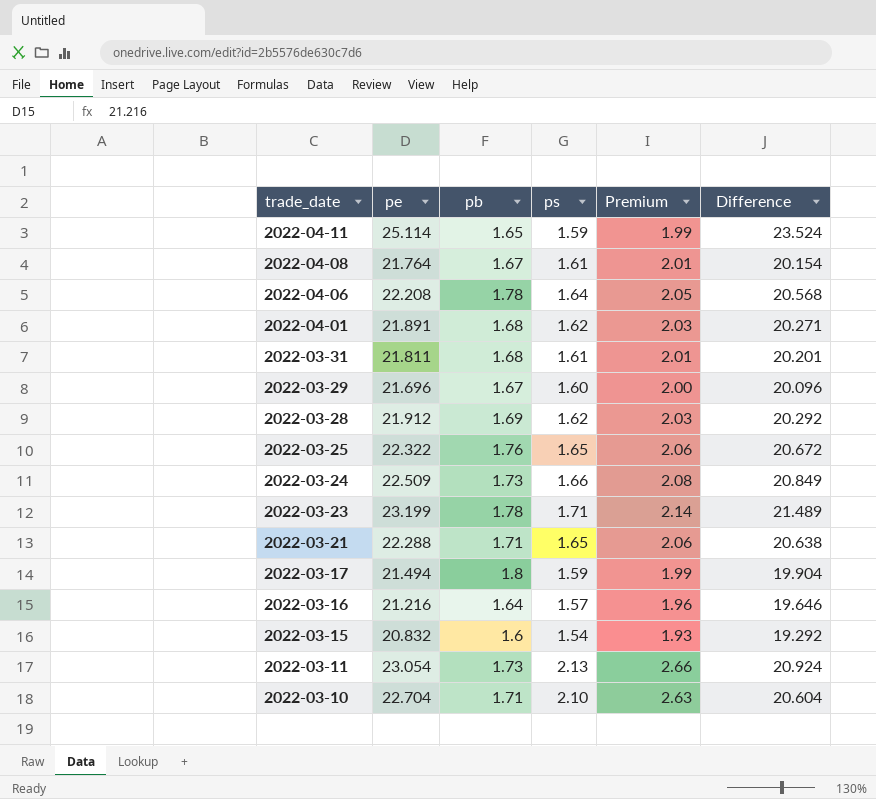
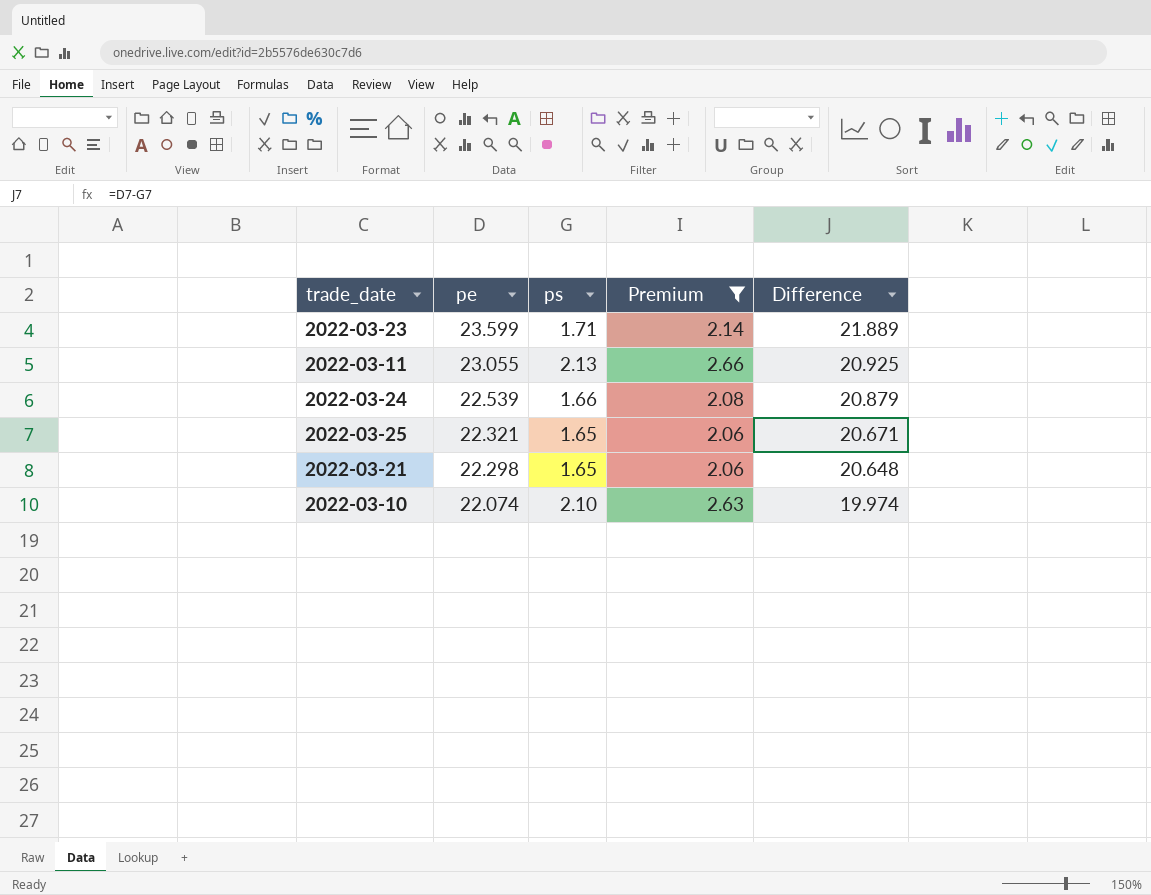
filter: none -> Premium >= 2.06
row order: trade_date descending -> pe descending
column pb | position: 3 -> none
2022-03-23 | pe: 23.199 -> 23.599
2022-03-23 | Difference: 21.489 -> 21.889
2022-03-11 | pe: 23.054 -> 23.055
2022-03-11 | Difference: 20.924 -> 20.925
2022-03-24 | pe: 22.509 -> 22.539
2022-03-24 | Difference: 20.849 -> 20.879
2022-03-25 | pe: 22.322 -> 22.321
2022-03-25 | Difference: 20.672 -> 20.671
2022-03-21 | pe: 22.288 -> 22.298
2022-03-21 | Difference: 20.638 -> 20.648
2022-03-10 | pe: 22.704 -> 22.074
2022-03-10 | Difference: 20.604 -> 19.974

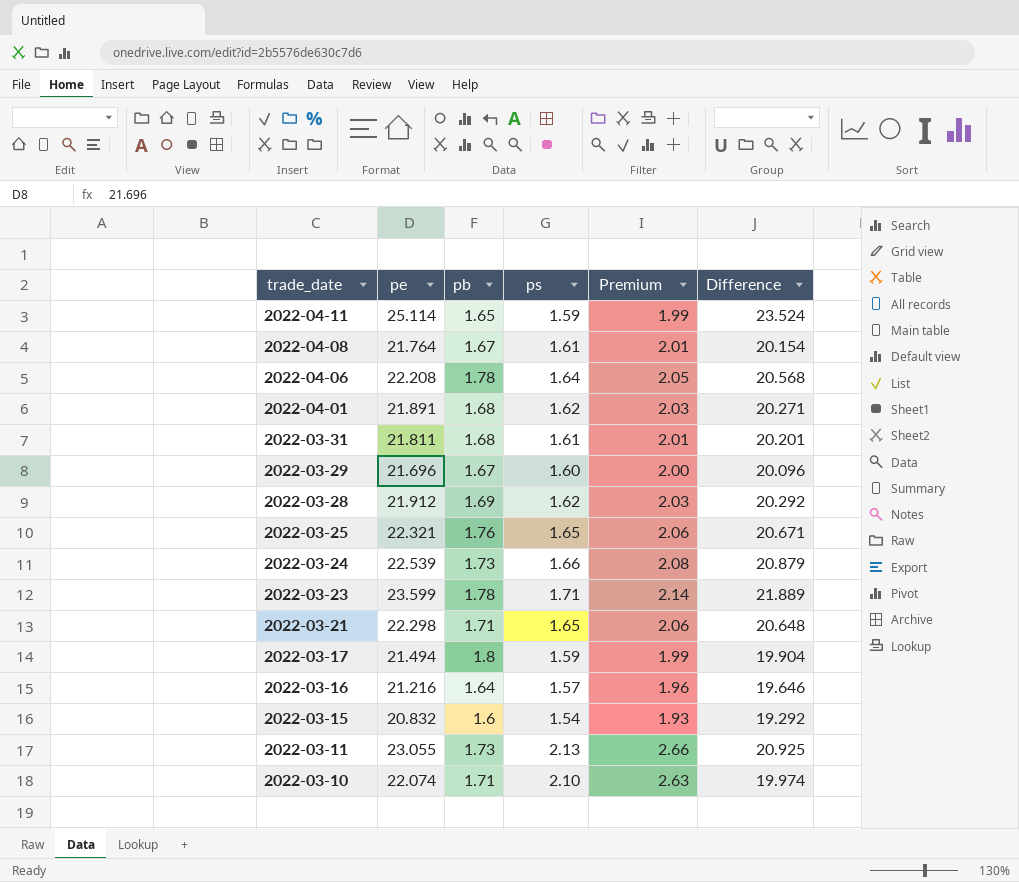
filter: Premium >= 2.06 -> none
row order: pe descending -> trade_date descending
column pb | position: none -> 3

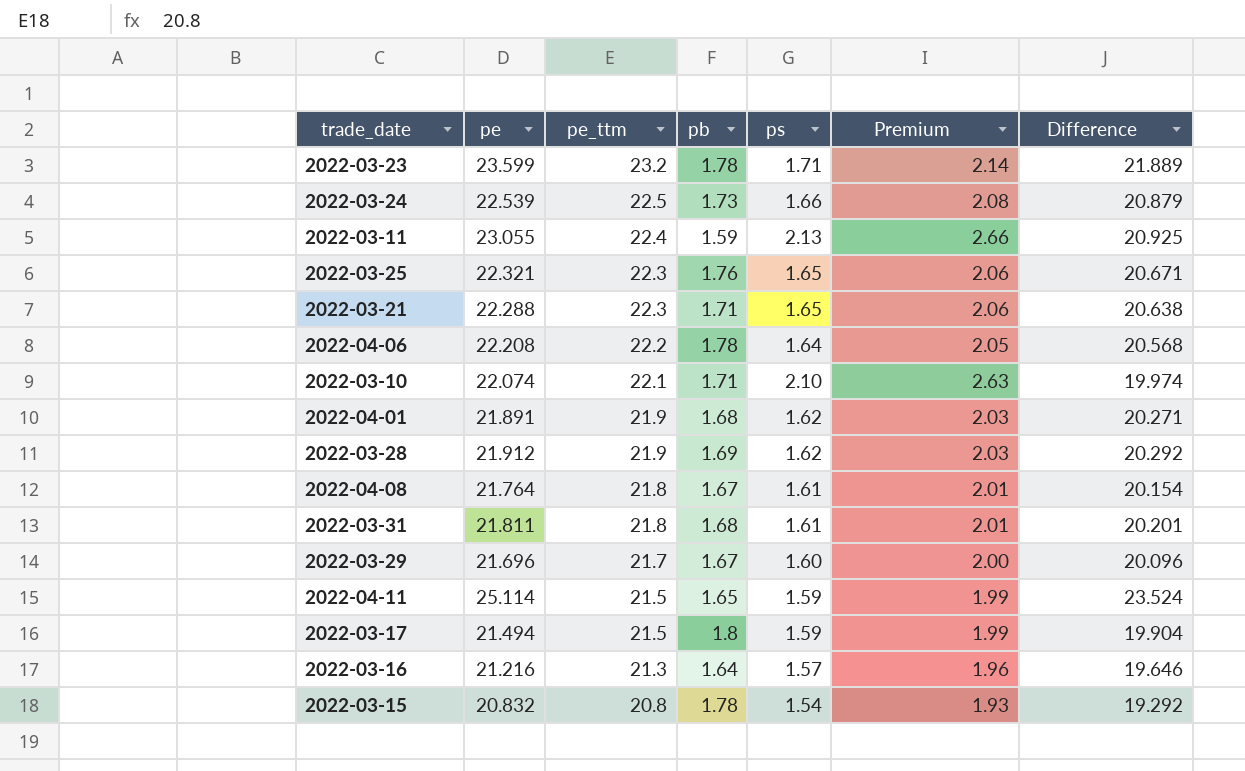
row order: trade_date descending -> pe_ttm descending
column pe_ttm | position: none -> 3
2022-03-11 | pb: 1.73 -> 1.59
2022-03-21 | pe: 22.298 -> 22.288
2022-03-21 | Difference: 20.648 -> 20.638
2022-03-15 | pb: 1.6 -> 1.78

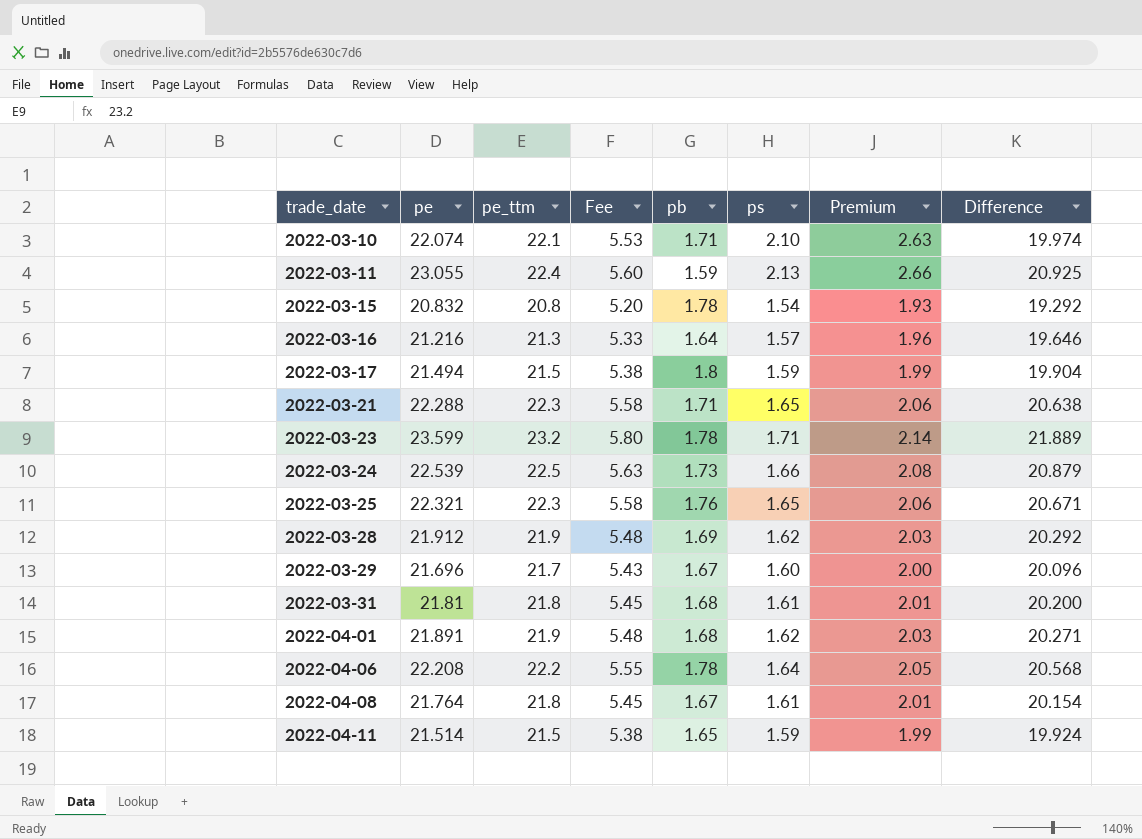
row order: pe_ttm descending -> trade_date ascending
column Fee | formula: none -> [pe_ttm] * 0.25
2022-03-31 | pe: 21.811 -> 21.81
2022-03-31 | Difference: 20.201 -> 20.200
2022-04-11 | pe: 25.114 -> 21.514
2022-04-11 | Difference: 23.524 -> 19.924

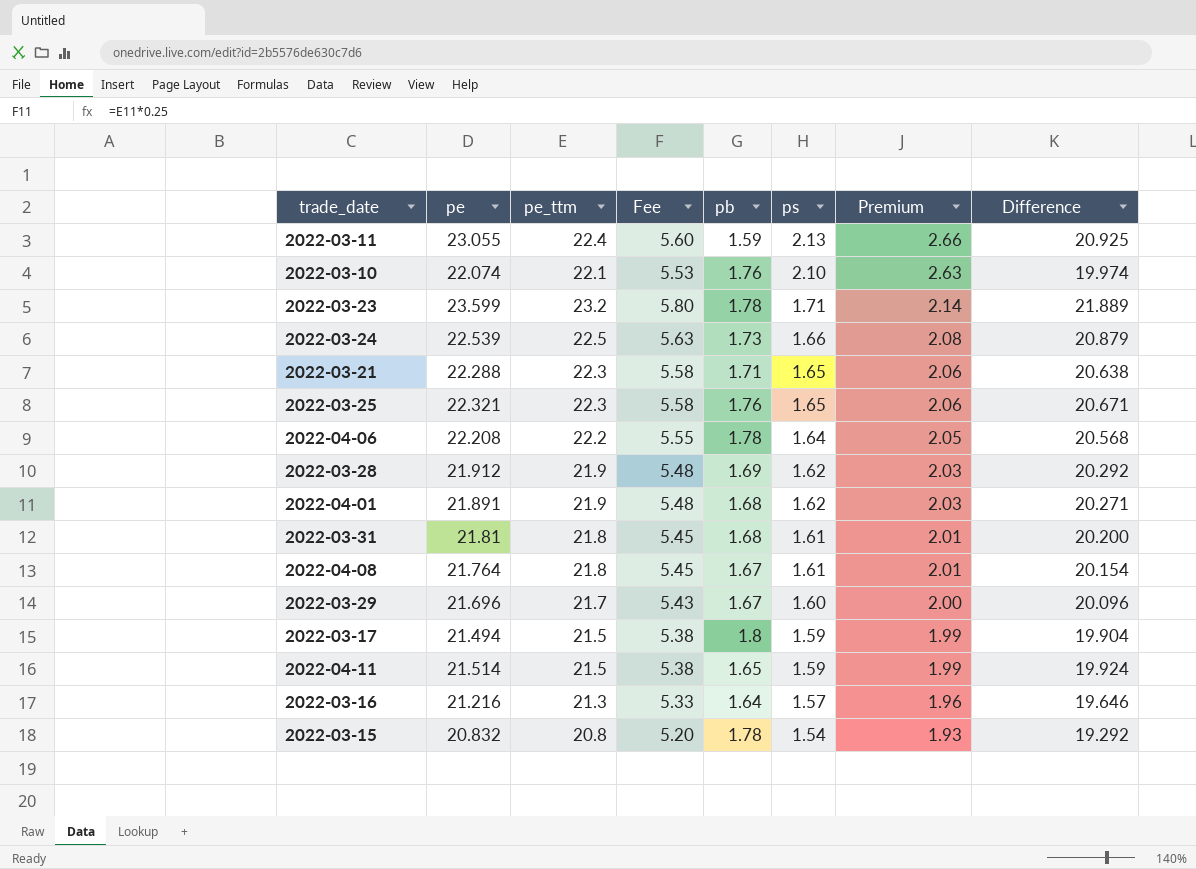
row order: trade_date ascending -> ps descending
2022-03-10 | pb: 1.71 -> 1.76

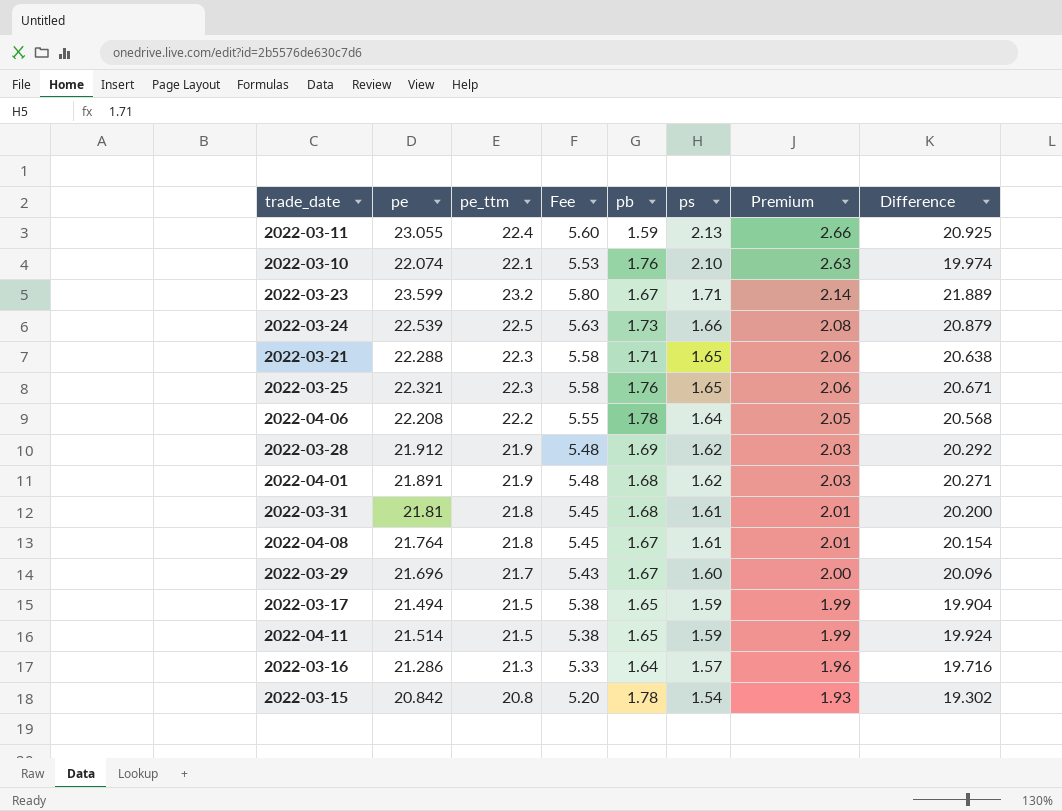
2022-03-23 | pb: 1.78 -> 1.67
2022-03-17 | pb: 1.8 -> 1.65
2022-03-16 | pe: 21.216 -> 21.286
2022-03-16 | Difference: 19.646 -> 19.716
2022-03-15 | pe: 20.832 -> 20.842
2022-03-15 | Difference: 19.292 -> 19.302

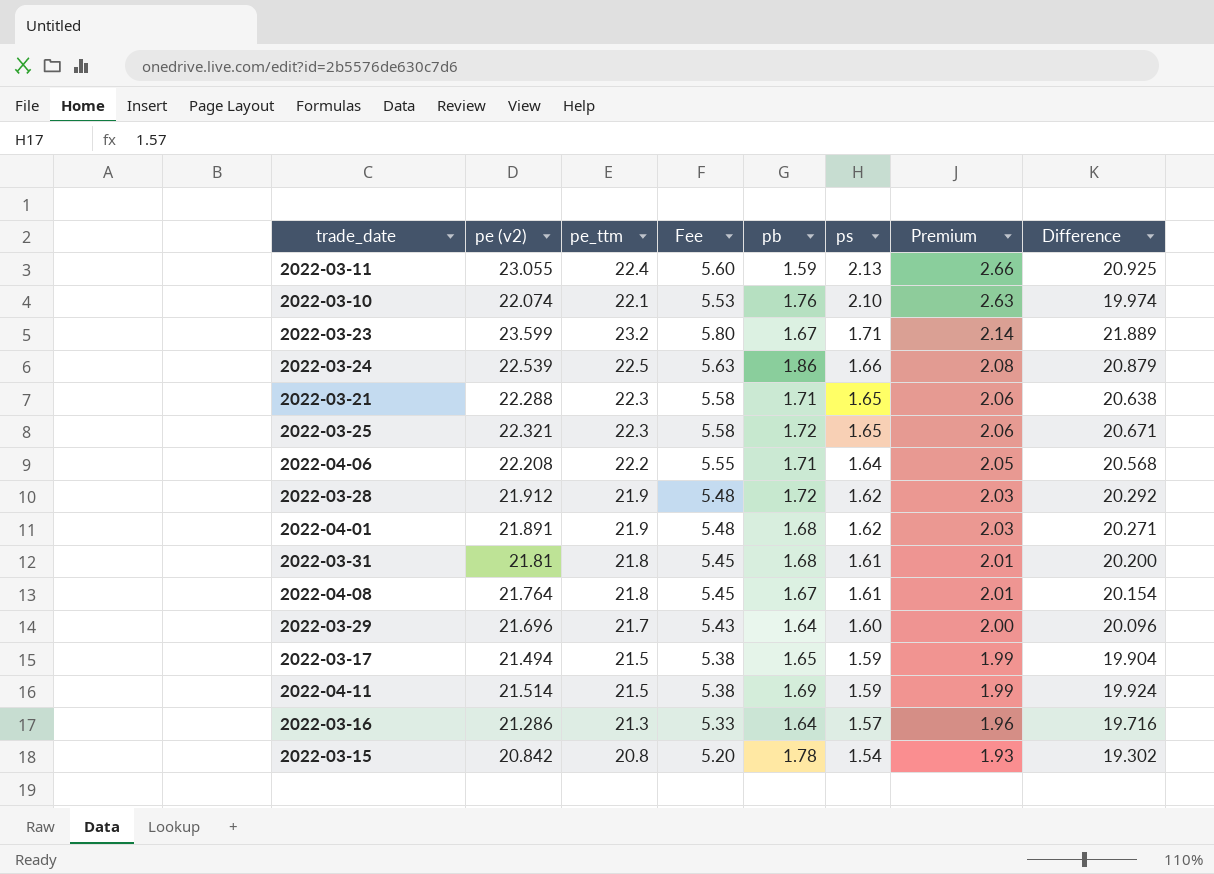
column name: pe -> pe (v2)
2022-03-24 | pb: 1.73 -> 1.86
2022-03-25 | pb: 1.76 -> 1.72
2022-04-06 | pb: 1.78 -> 1.71
2022-03-28 | pb: 1.69 -> 1.72
2022-03-29 | pb: 1.67 -> 1.64
2022-04-11 | pb: 1.65 -> 1.69

